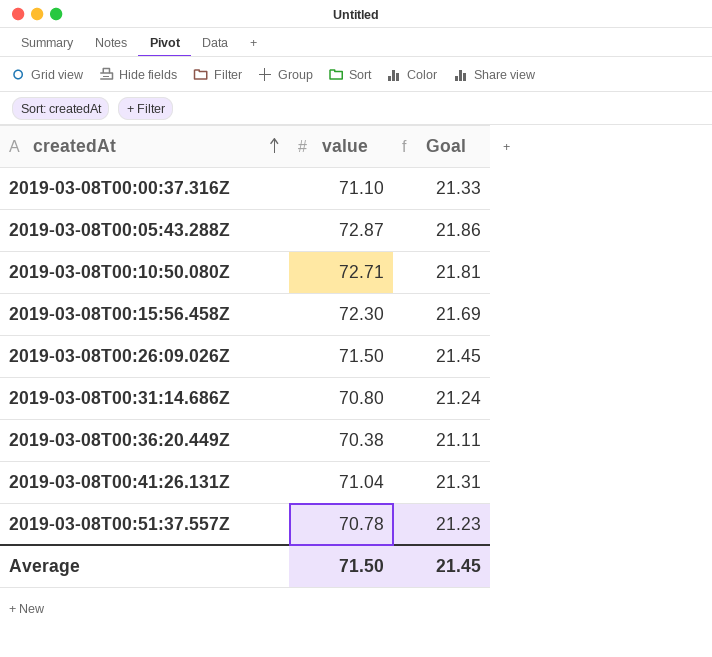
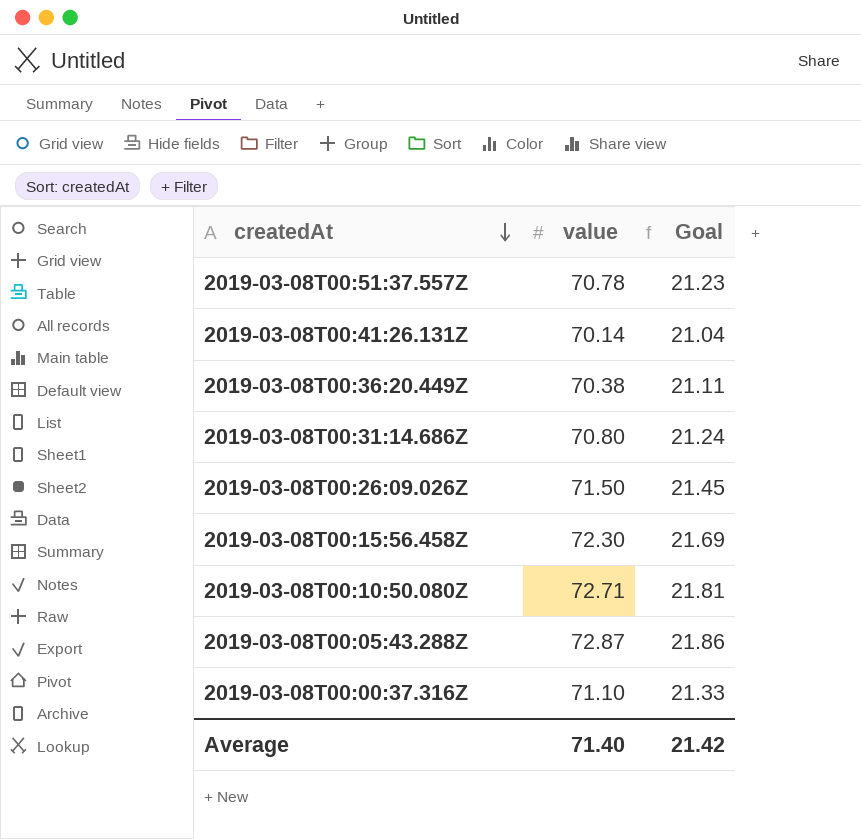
row order: createdAt ascending -> createdAt descending
2019-03-08T00:41:26.131Z | value: 71.04 -> 70.14
2019-03-08T00:41:26.131Z | Goal: 21.31 -> 21.04
Average | value: 71.50 -> 71.40
Average | Goal: 21.45 -> 21.42

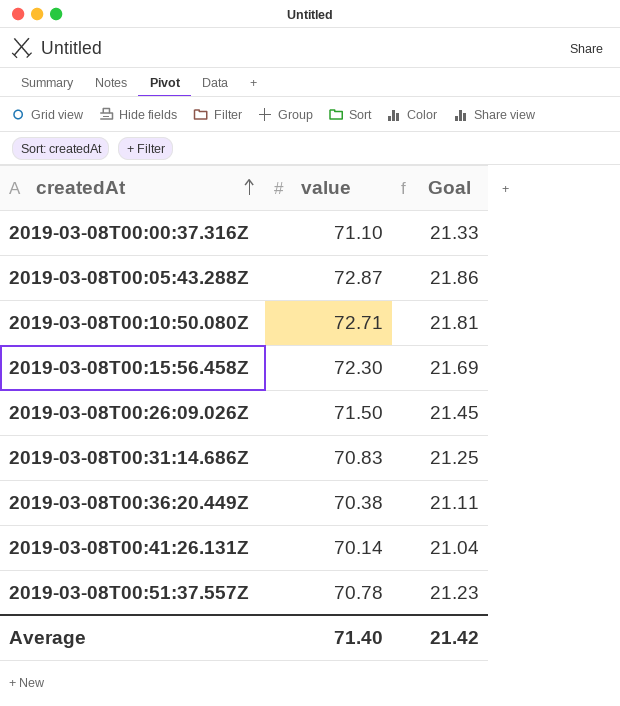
row order: createdAt descending -> createdAt ascending
2019-03-08T00:31:14.686Z | value: 70.80 -> 70.83
2019-03-08T00:31:14.686Z | Goal: 21.24 -> 21.25

